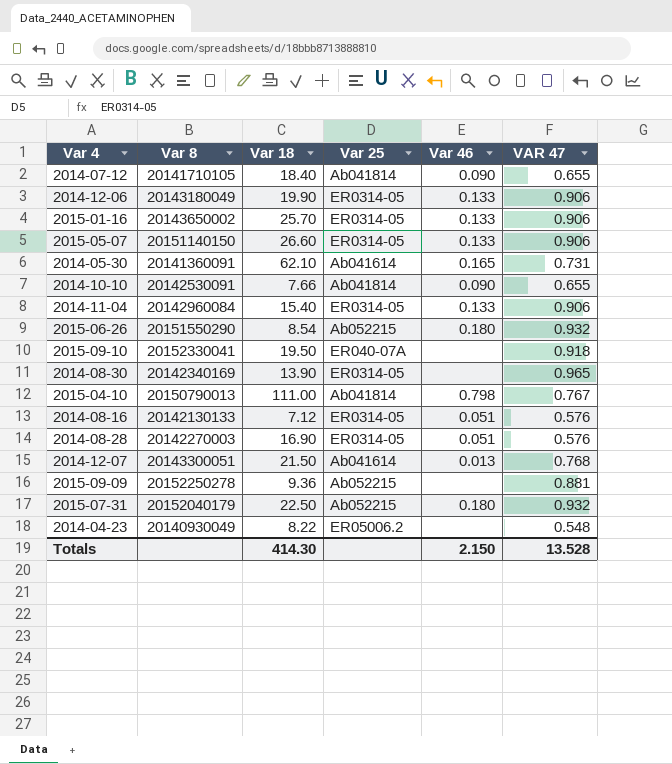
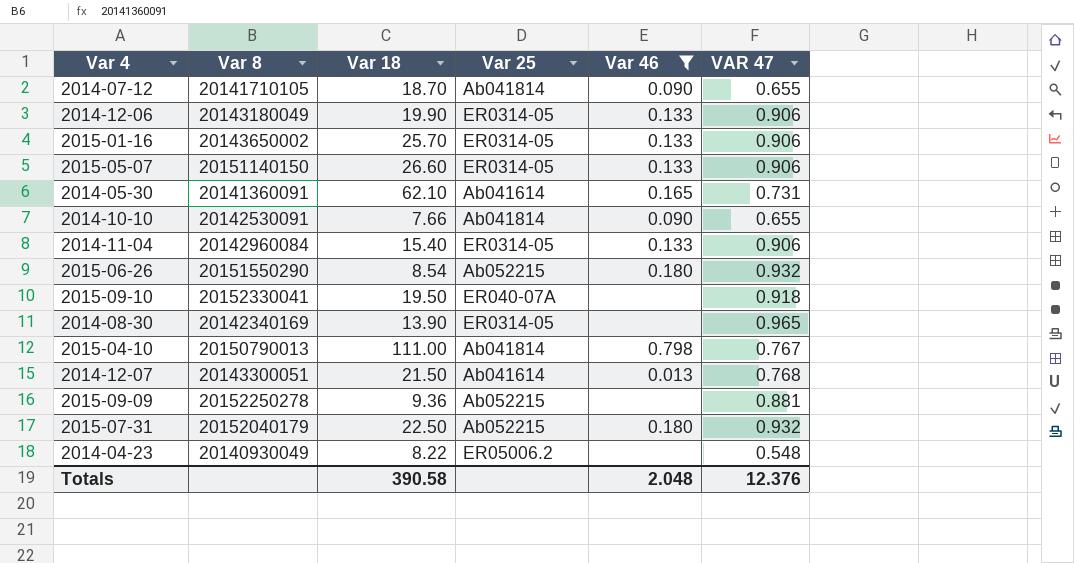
filter: none -> Var 46 != 0.051
2014-07-12 | Var 18: 18.40 -> 18.70
Totals | Var 18: 414.30 -> 390.58
Totals | Var 46: 2.150 -> 2.048
Totals | VAR 47: 13.528 -> 12.376

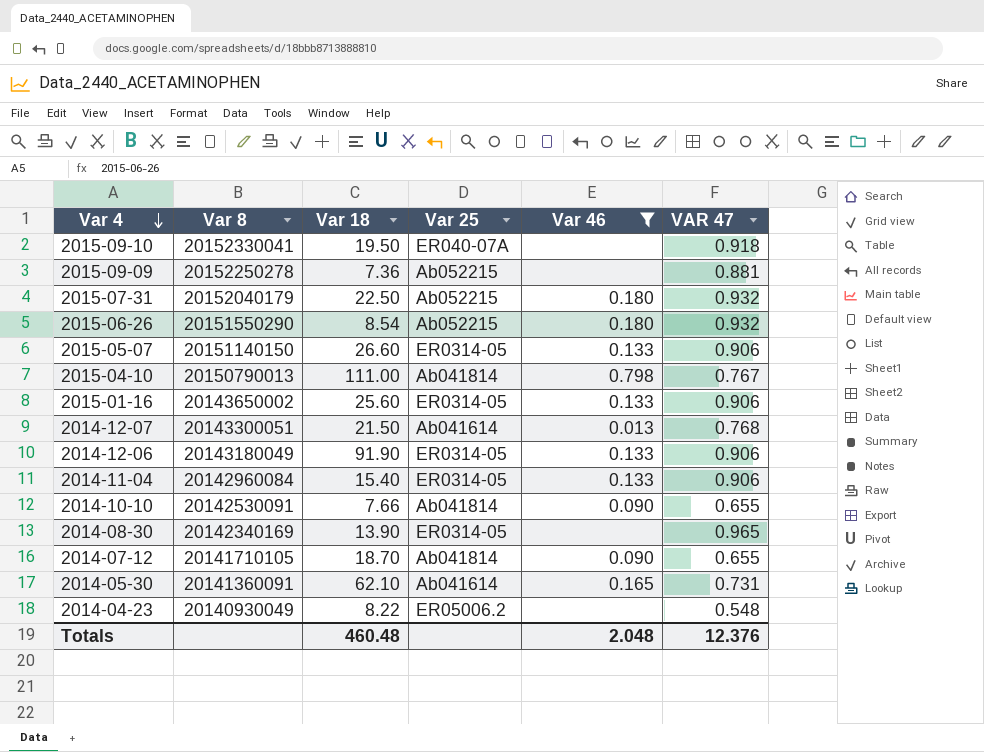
row order: none -> Var 4 descending
2015-09-09 | Var 18: 9.36 -> 7.36
2015-01-16 | Var 18: 25.70 -> 25.60
2014-12-06 | Var 18: 19.90 -> 91.90
Totals | Var 18: 390.58 -> 460.48

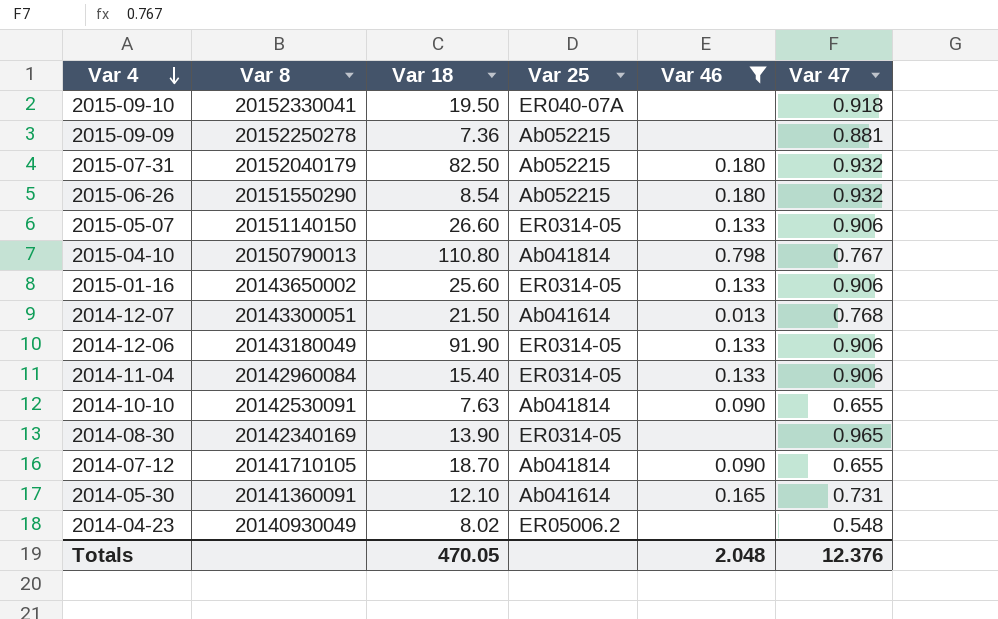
column name: VAR 47 -> Var 47
2015-07-31 | Var 18: 22.50 -> 82.50
2015-04-10 | Var 18: 111.00 -> 110.80
2014-10-10 | Var 18: 7.66 -> 7.63
2014-05-30 | Var 18: 62.10 -> 12.10
2014-04-23 | Var 18: 8.22 -> 8.02
Totals | Var 18: 460.48 -> 470.05

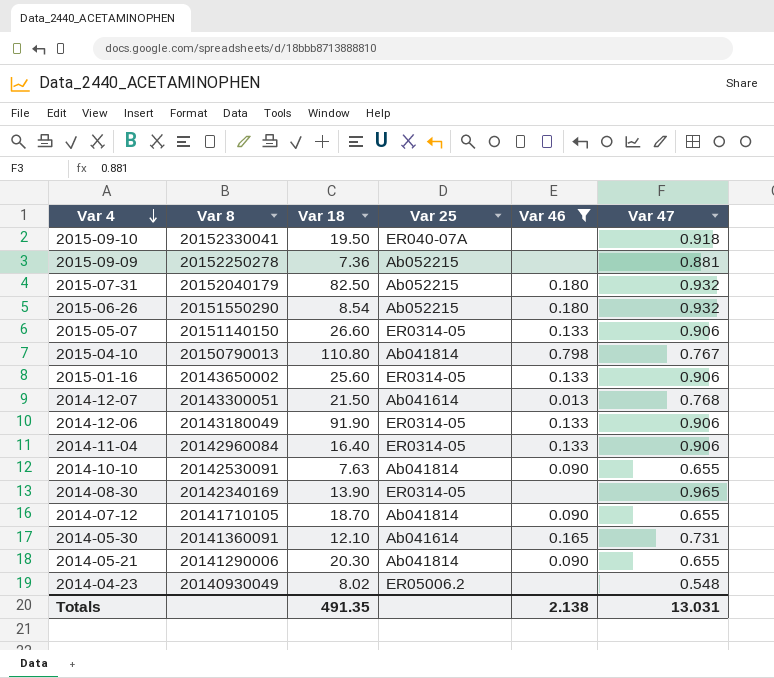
2014-11-04 | Var 18: 15.40 -> 16.40
row 2014-05-21: none -> 20141290006 | 20.30 | Ab041814 | 0.090 | 0.655
Totals | Var 18: 470.05 -> 491.35
Totals | Var 46: 2.048 -> 2.138
Totals | Var 47: 12.376 -> 13.031

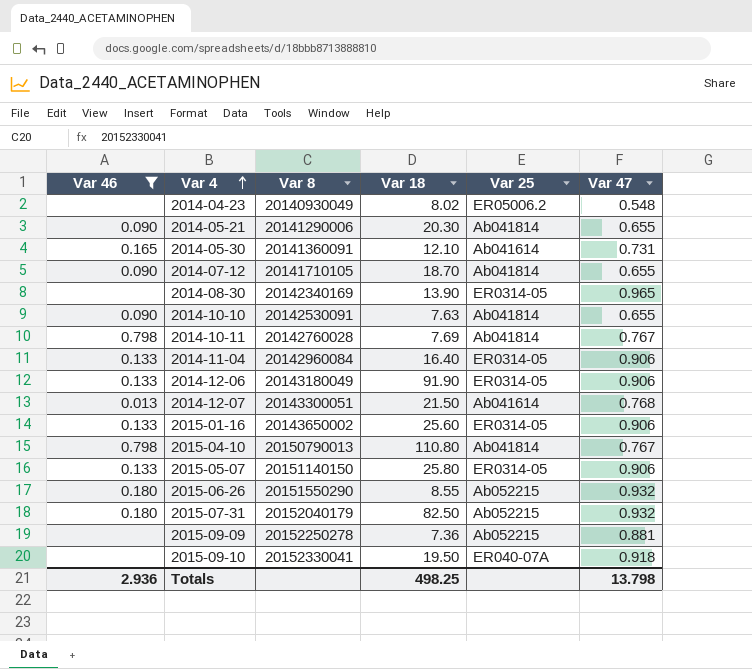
row order: Var 4 descending -> Var 4 ascending
column Var 46 | position: 5 -> 1
row 2014-10-11: none -> 0.798 | 20142760028 | 7.69 | Ab041814 | 0.767
2015-05-07 | Var 18: 26.60 -> 25.80
2015-06-26 | Var 18: 8.54 -> 8.55
Totals | Var 46: 2.138 -> 2.936
Totals | Var 18: 491.35 -> 498.25
Totals | Var 47: 13.031 -> 13.798

